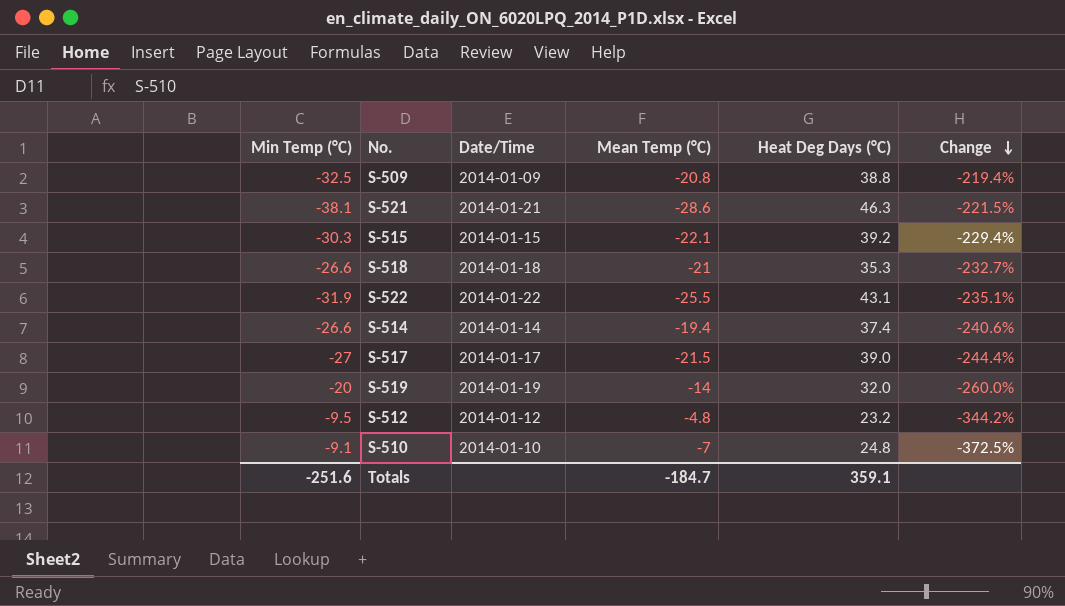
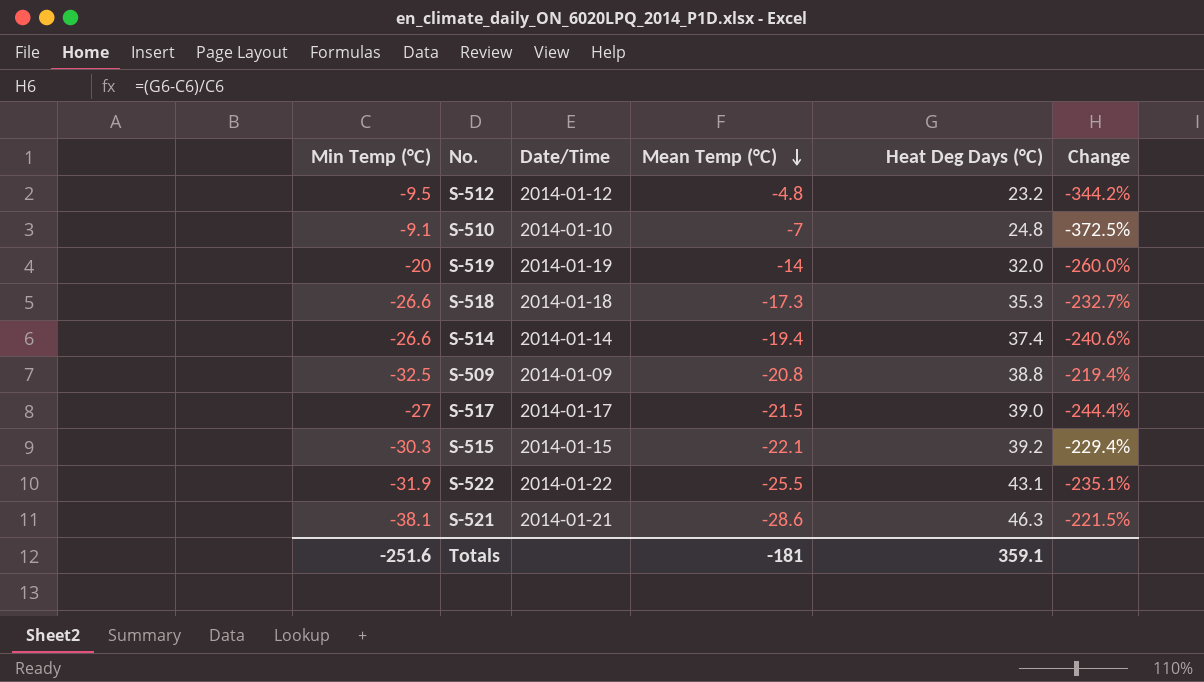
row order: Change descending -> Mean Temp (°C) descending
S-518 | Mean Temp (°C): -21 -> -17.3
Totals | Mean Temp (°C): -184.7 -> -181

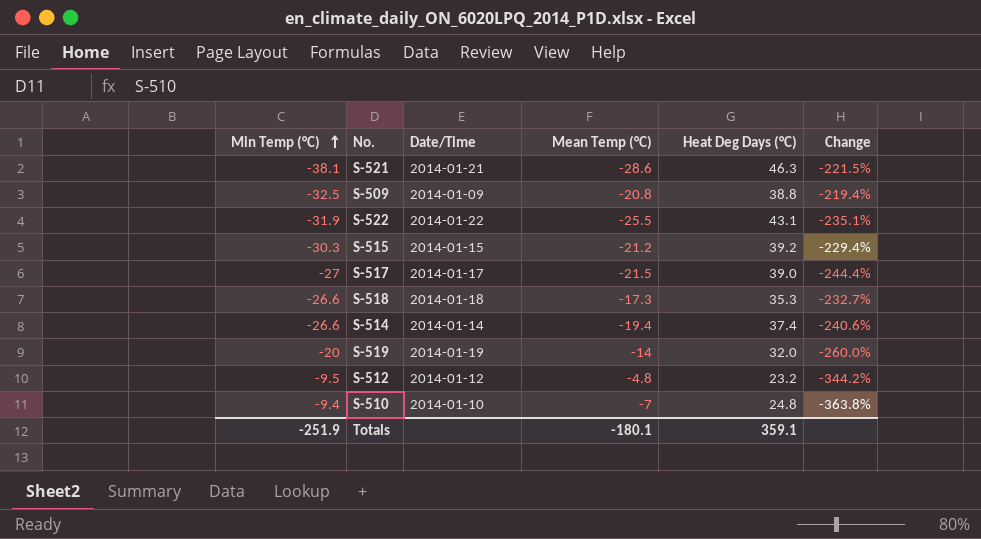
row order: Mean Temp (°C) descending -> Min Temp (°C) ascending
S-515 | Mean Temp (°C): -22.1 -> -21.2
S-510 | Min Temp (°C): -9.1 -> -9.4
S-510 | Change: -372.5% -> -363.8%
Totals | Min Temp (°C): -251.6 -> -251.9
Totals | Mean Temp (°C): -181 -> -180.1

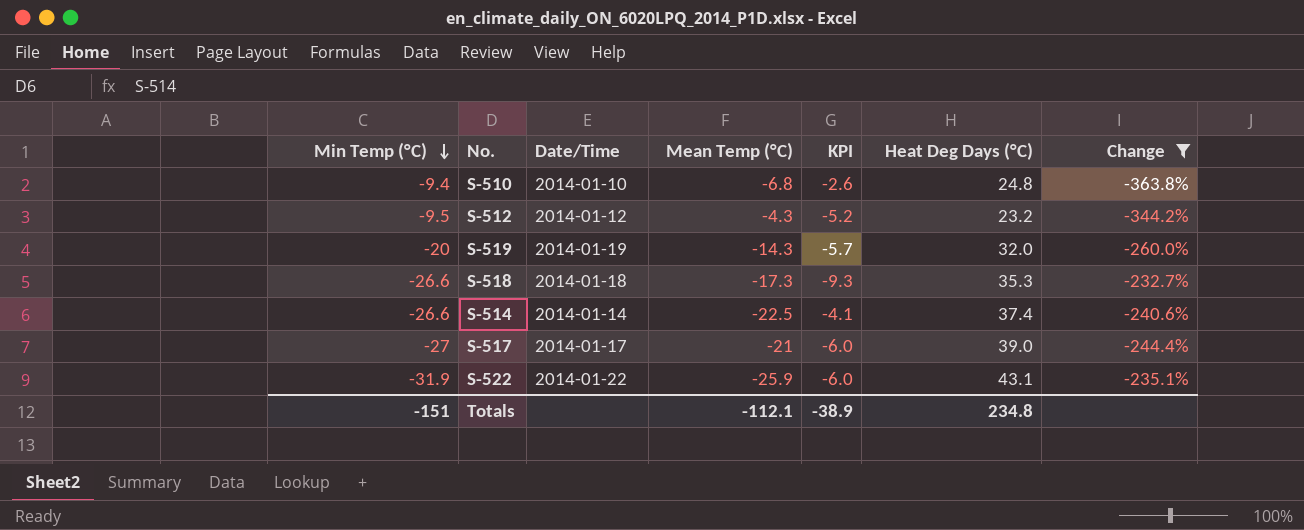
filter: none -> Change <= -232.7%
row order: Min Temp (°C) ascending -> Min Temp (°C) descending
column KPI | formula: none -> [Min Temp (°C)] - [Mean Temp (°C)]
S-510 | Mean Temp (°C): -7 -> -6.8
S-512 | Mean Temp (°C): -4.8 -> -4.3
S-519 | Mean Temp (°C): -14 -> -14.3
S-514 | Mean Temp (°C): -19.4 -> -22.5
S-517 | Mean Temp (°C): -21.5 -> -21
S-522 | Mean Temp (°C): -25.5 -> -25.9
Totals | Min Temp (°C): -251.9 -> -151
Totals | Mean Temp (°C): -180.1 -> -112.1
Totals | Heat Deg Days (°C): 359.1 -> 234.8

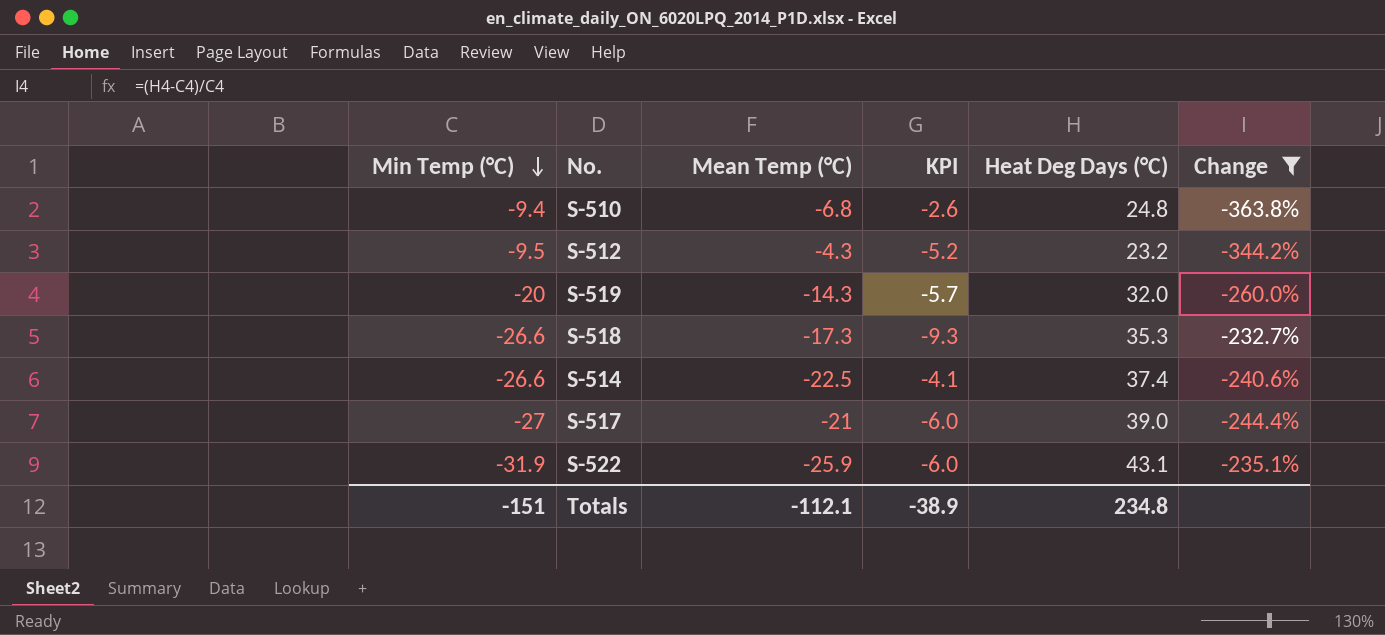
column Date/Time | position: 3 -> none

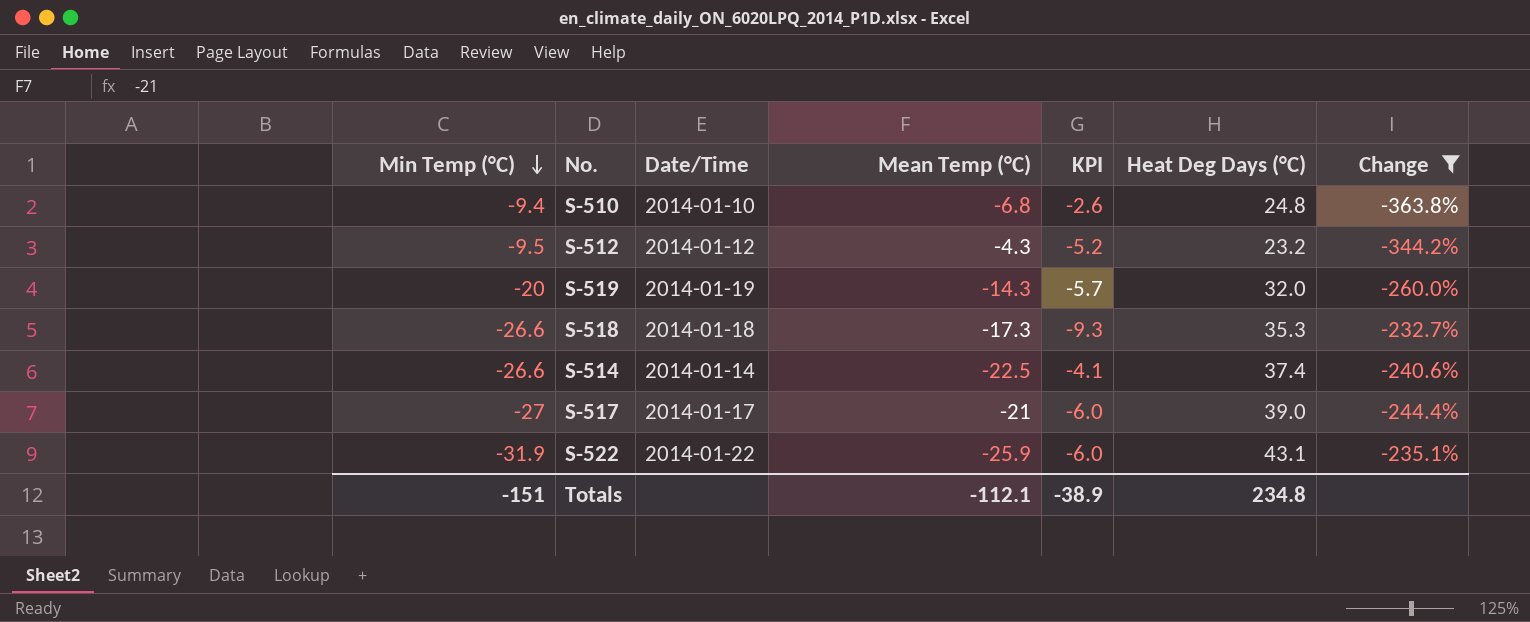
column Date/Time | position: none -> 3

